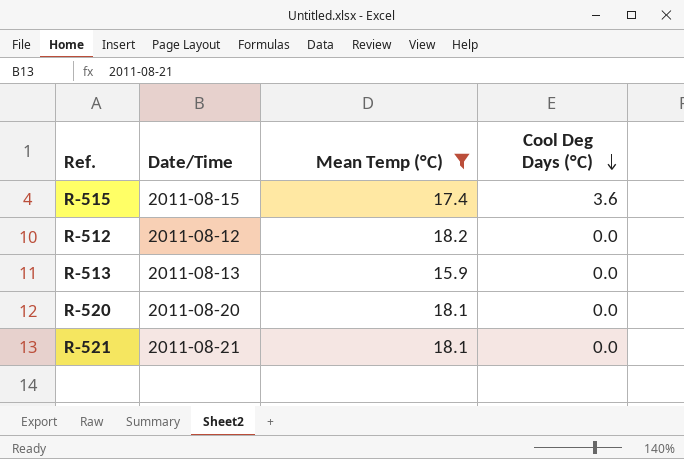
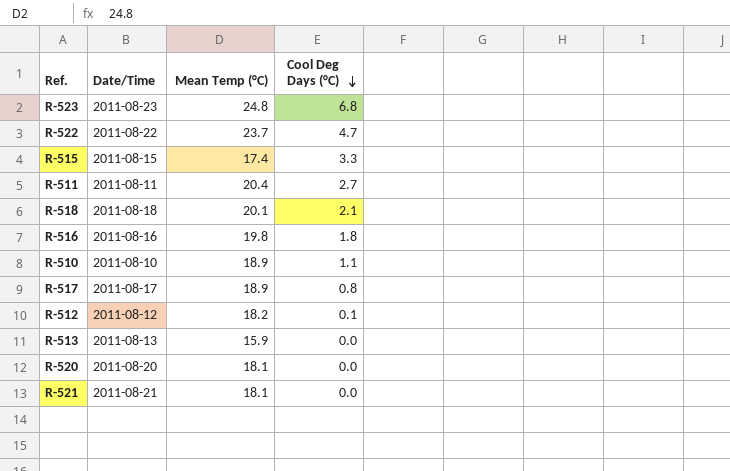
filter: Mean Temp (°C) <= 18.2 -> none
R-515 | Cool Deg Days (°C): 3.6 -> 3.3
R-512 | Cool Deg Days (°C): 0.0 -> 0.1

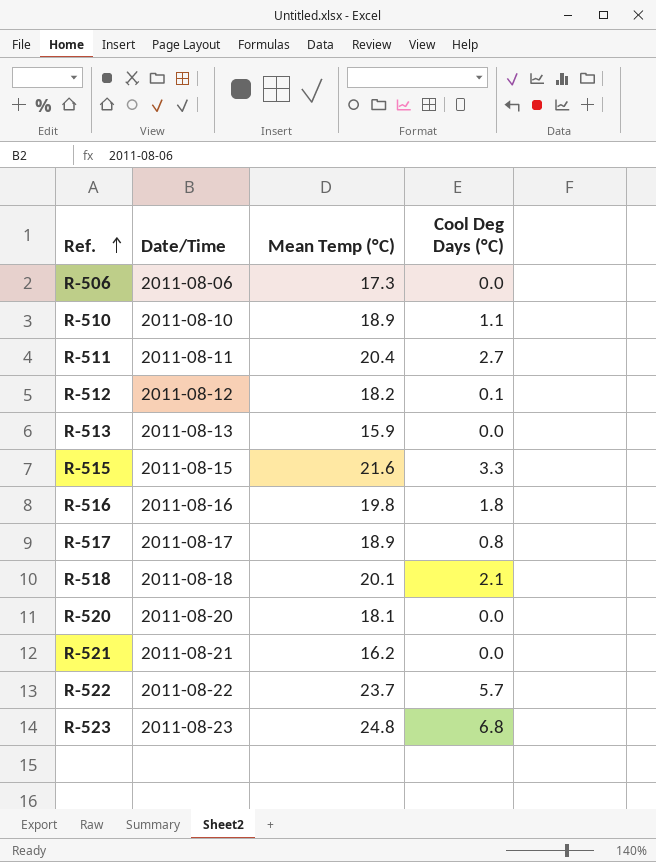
row order: Cool Deg Days (°C) descending -> Ref. ascending
row R-506: none -> 2011-08-06 | 17.3 | 0.0
R-515 | Mean Temp (°C): 17.4 -> 21.6
R-521 | Mean Temp (°C): 18.1 -> 16.2
R-522 | Cool Deg Days (°C): 4.7 -> 5.7

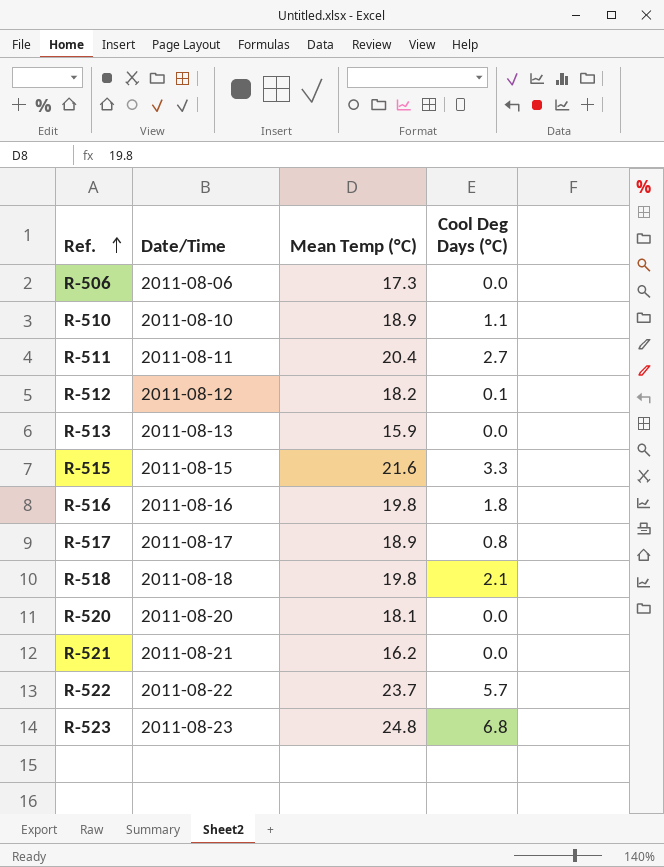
R-518 | Mean Temp (°C): 20.1 -> 19.8

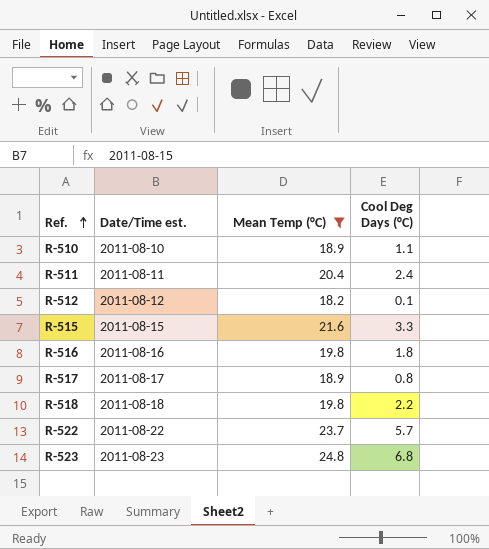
filter: none -> Mean Temp (°C) >= 18.2
column name: Date/Time -> Date/Time est.
R-511 | Cool Deg Days (°C): 2.7 -> 2.4
R-518 | Cool Deg Days (°C): 2.1 -> 2.2

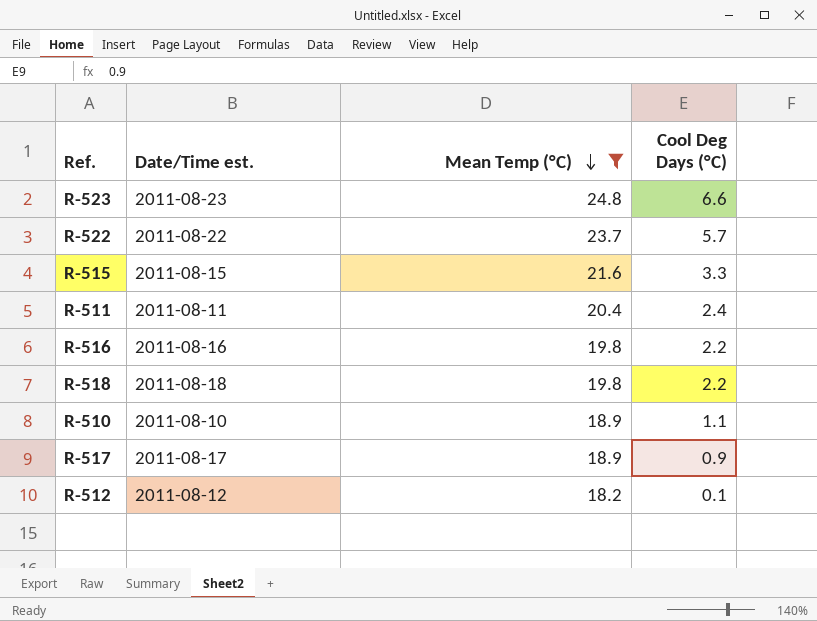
row order: Ref. ascending -> Mean Temp (°C) descending
R-523 | Cool Deg Days (°C): 6.8 -> 6.6
R-516 | Cool Deg Days (°C): 1.8 -> 2.2
R-517 | Cool Deg Days (°C): 0.8 -> 0.9

